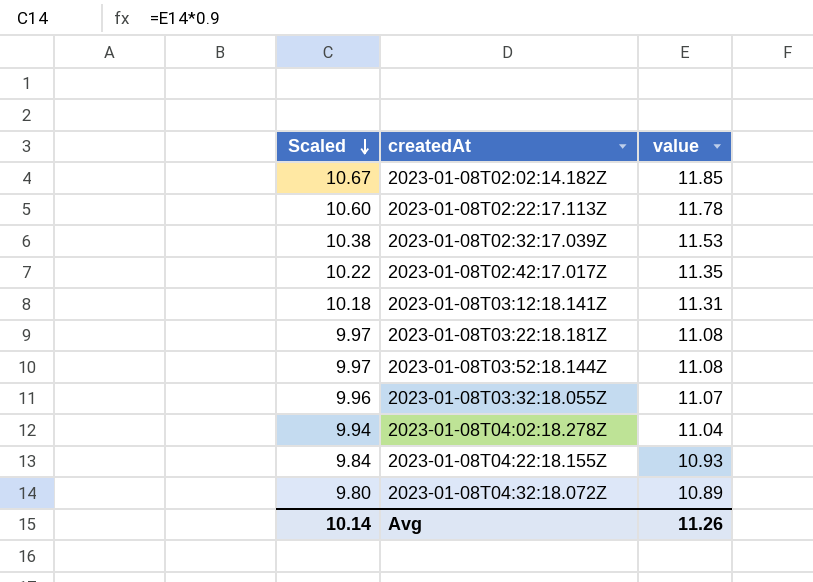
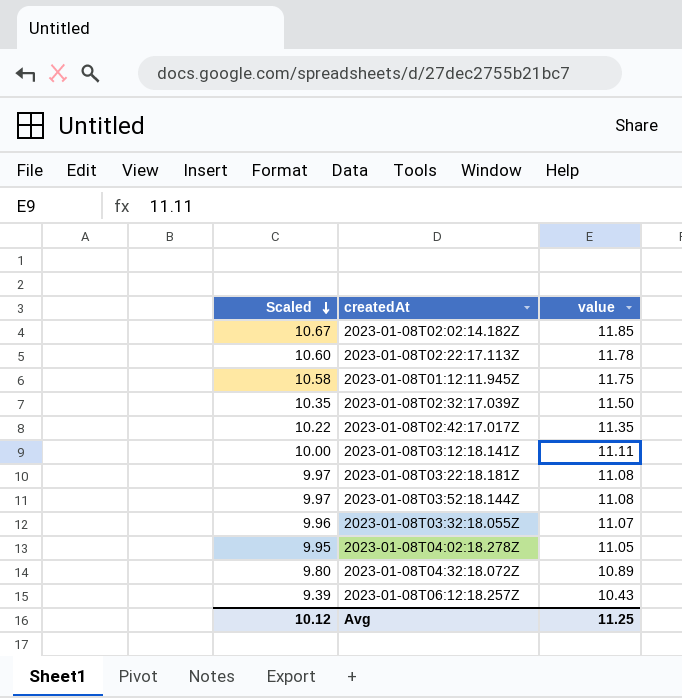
row 2023-01-08T04:22:18.155Z: 9.84 | 10.93 -> none
row 2023-01-08T01:12:11.945Z: none -> 10.58 | 11.75
2023-01-08T02:32:17.039Z | Scaled: 10.38 -> 10.35
2023-01-08T02:32:17.039Z | value: 11.53 -> 11.50
2023-01-08T03:12:18.141Z | Scaled: 10.18 -> 10.00
2023-01-08T03:12:18.141Z | value: 11.31 -> 11.11
2023-01-08T04:02:18.278Z | Scaled: 9.94 -> 9.95
2023-01-08T04:02:18.278Z | value: 11.04 -> 11.05
row 2023-01-08T06:12:18.257Z: none -> 9.39 | 10.43
Avg | Scaled: 10.14 -> 10.12
Avg | value: 11.26 -> 11.25

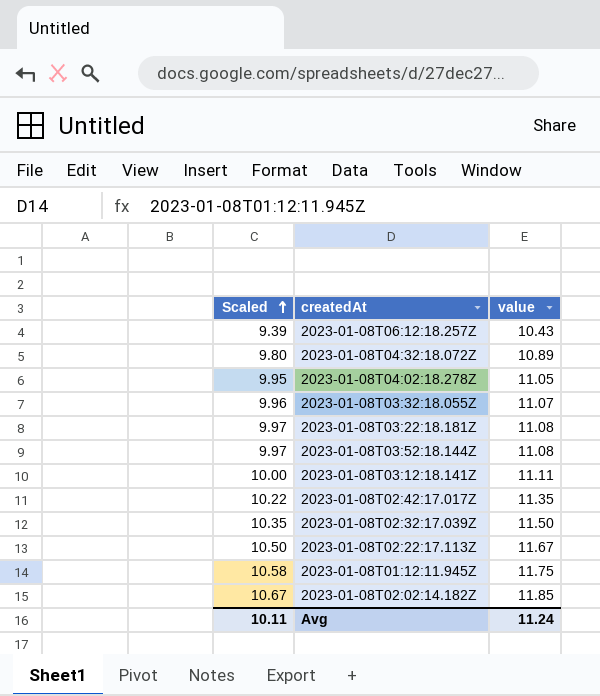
row order: Scaled descending -> Scaled ascending
2023-01-08T02:22:17.113Z | Scaled: 10.60 -> 10.50
2023-01-08T02:22:17.113Z | value: 11.78 -> 11.67
Avg | Scaled: 10.12 -> 10.11
Avg | value: 11.25 -> 11.24

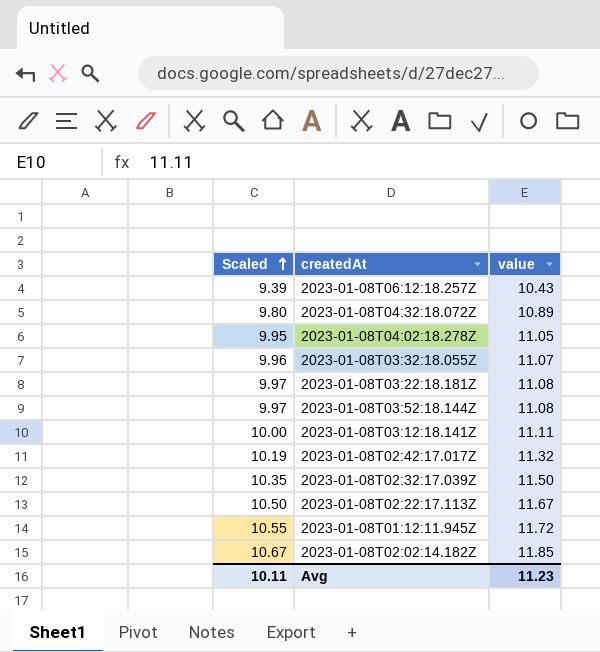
2023-01-08T02:42:17.017Z | Scaled: 10.22 -> 10.19
2023-01-08T02:42:17.017Z | value: 11.35 -> 11.32
2023-01-08T01:12:11.945Z | Scaled: 10.58 -> 10.55
2023-01-08T01:12:11.945Z | value: 11.75 -> 11.72
Avg | value: 11.24 -> 11.23

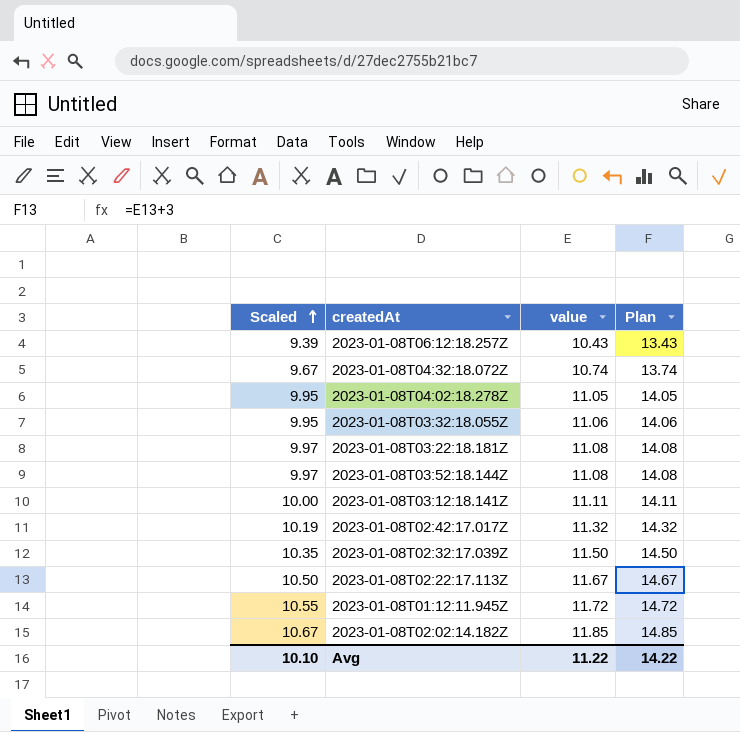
column Plan | formula: none -> [value] + 3
2023-01-08T04:32:18.072Z | Scaled: 9.80 -> 9.67
2023-01-08T04:32:18.072Z | value: 10.89 -> 10.74
2023-01-08T03:32:18.055Z | Scaled: 9.96 -> 9.95
2023-01-08T03:32:18.055Z | value: 11.07 -> 11.06
Avg | Scaled: 10.11 -> 10.10
Avg | value: 11.23 -> 11.22

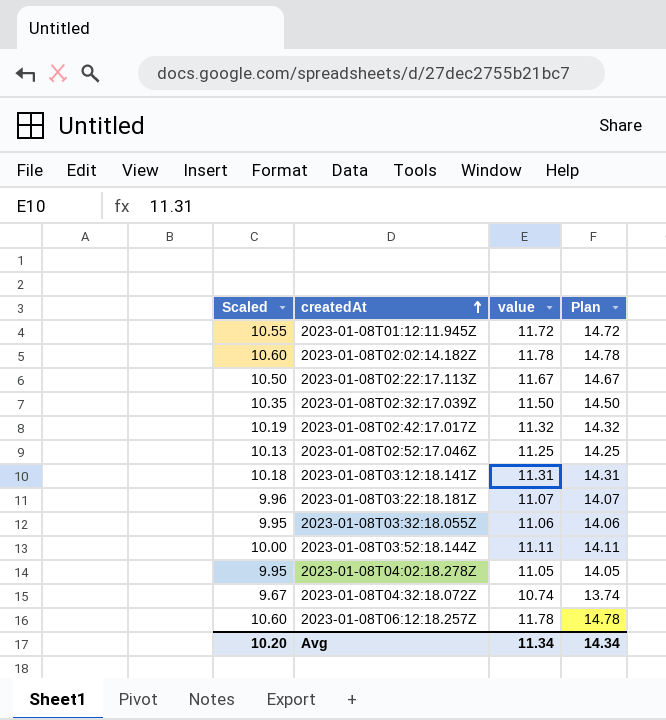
row order: Scaled ascending -> createdAt ascending
2023-01-08T02:02:14.182Z | Scaled: 10.67 -> 10.60
2023-01-08T02:02:14.182Z | value: 11.85 -> 11.78
2023-01-08T02:02:14.182Z | Plan: 14.85 -> 14.78
row 2023-01-08T02:52:17.046Z: none -> 10.13 | 11.25 | 14.25
2023-01-08T03:12:18.141Z | Scaled: 10.00 -> 10.18
2023-01-08T03:12:18.141Z | value: 11.11 -> 11.31
2023-01-08T03:12:18.141Z | Plan: 14.11 -> 14.31
2023-01-08T03:22:18.181Z | Scaled: 9.97 -> 9.96
2023-01-08T03:22:18.181Z | value: 11.08 -> 11.07
2023-01-08T03:22:18.181Z | Plan: 14.08 -> 14.07
2023-01-08T03:52:18.144Z | Scaled: 9.97 -> 10.00
2023-01-08T03:52:18.144Z | value: 11.08 -> 11.11
2023-01-08T03:52:18.144Z | Plan: 14.08 -> 14.11
2023-01-08T06:12:18.257Z | Scaled: 9.39 -> 10.60
2023-01-08T06:12:18.257Z | value: 10.43 -> 11.78
2023-01-08T06:12:18.257Z | Plan: 13.43 -> 14.78
Avg | Scaled: 10.10 -> 10.20
Avg | value: 11.22 -> 11.34
Avg | Plan: 14.22 -> 14.34

